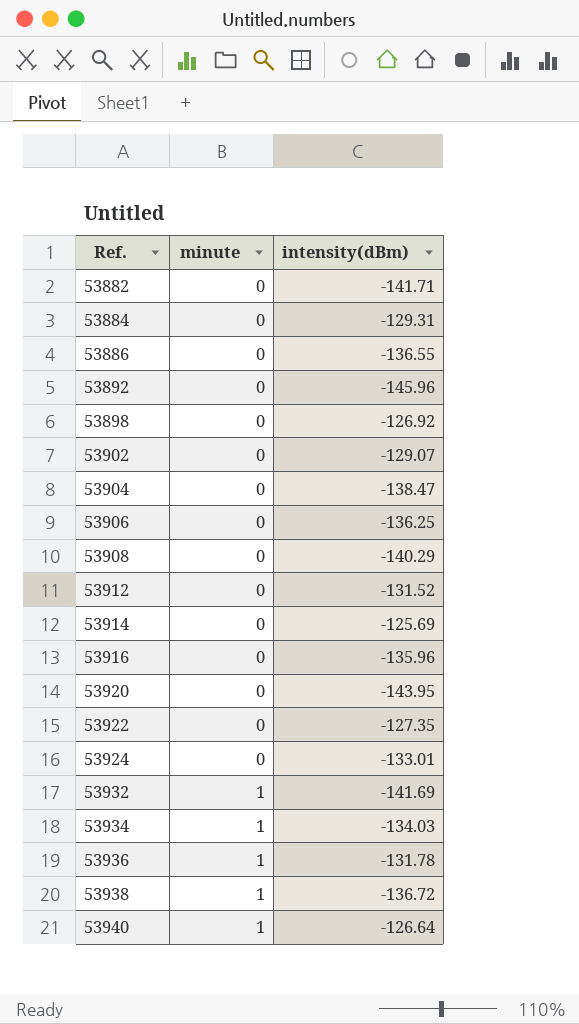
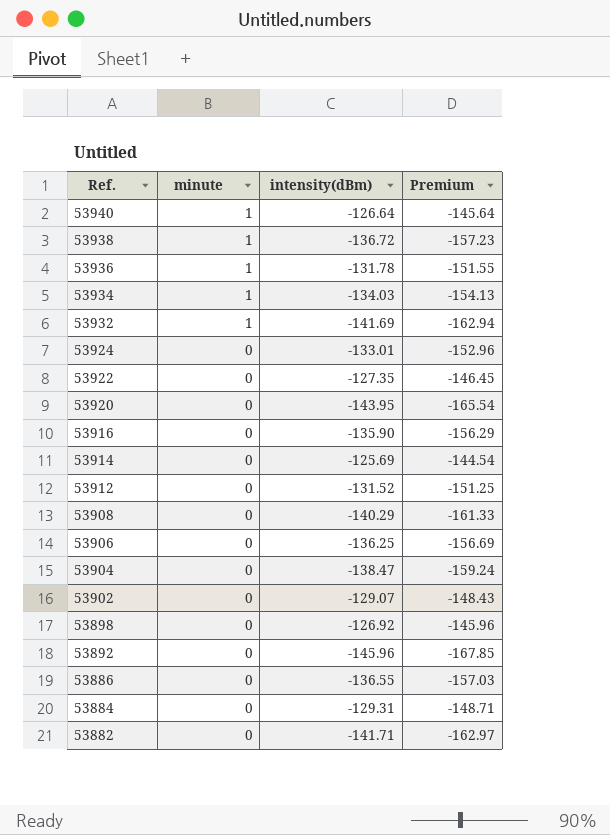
row order: Ref. ascending -> Ref. descending
column Premium | formula: none -> [intensity(dBm)] * 1.15
53916 | intensity(dBm): -135.96 -> -135.90

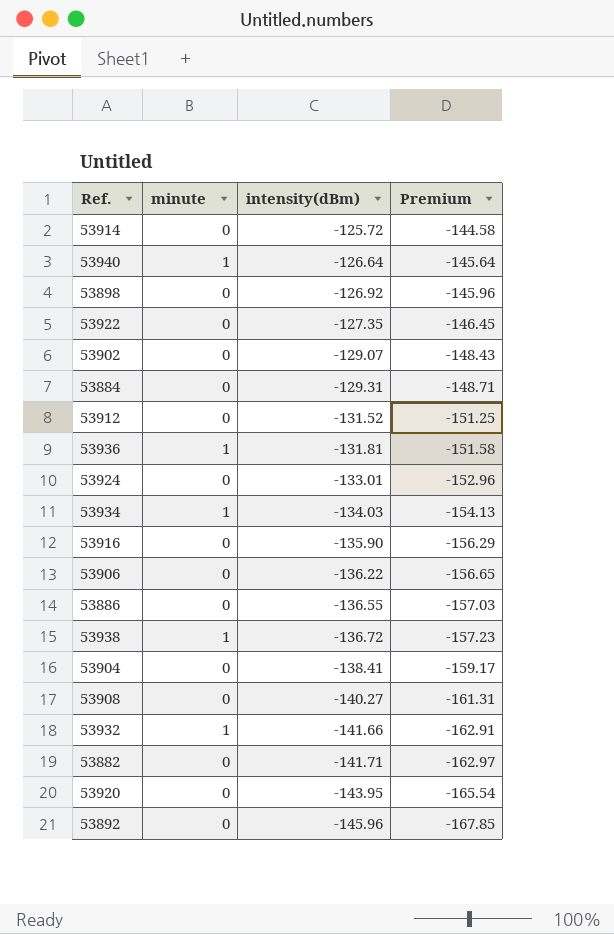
row order: Ref. descending -> intensity(dBm) descending
53914 | intensity(dBm): -125.69 -> -125.72
53914 | Premium: -144.54 -> -144.58
53936 | intensity(dBm): -131.78 -> -131.81
53936 | Premium: -151.55 -> -151.58
53906 | intensity(dBm): -136.25 -> -136.22
53906 | Premium: -156.69 -> -156.65
53904 | intensity(dBm): -138.47 -> -138.41
53904 | Premium: -159.24 -> -159.17
53908 | intensity(dBm): -140.29 -> -140.27
53908 | Premium: -161.33 -> -161.31
53932 | intensity(dBm): -141.69 -> -141.66
53932 | Premium: -162.94 -> -162.91

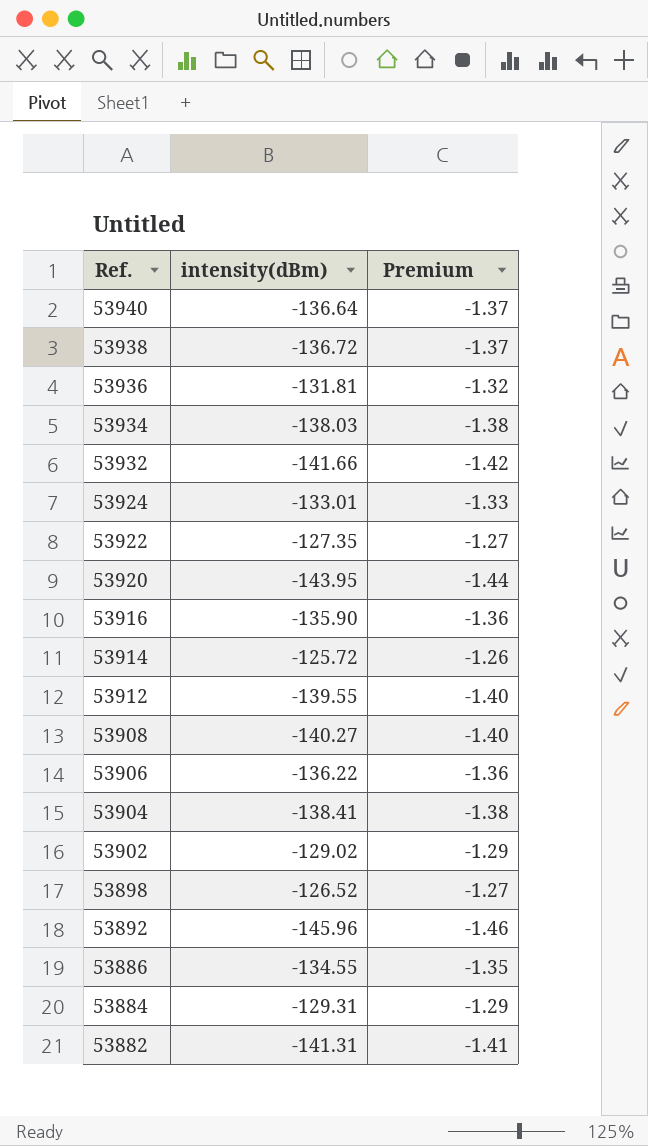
row order: intensity(dBm) descending -> Ref. descending
column minute | position: 2 -> none
column Premium | formula: [intensity(dBm)] * 1.15 -> [intensity(dBm)] * 0.01
53940 | intensity(dBm): -126.64 -> -136.64
53934 | intensity(dBm): -134.03 -> -138.03
53912 | intensity(dBm): -131.52 -> -139.55
53902 | intensity(dBm): -129.07 -> -129.02
53898 | intensity(dBm): -126.92 -> -126.52
53886 | intensity(dBm): -136.55 -> -134.55
53882 | intensity(dBm): -141.71 -> -141.31

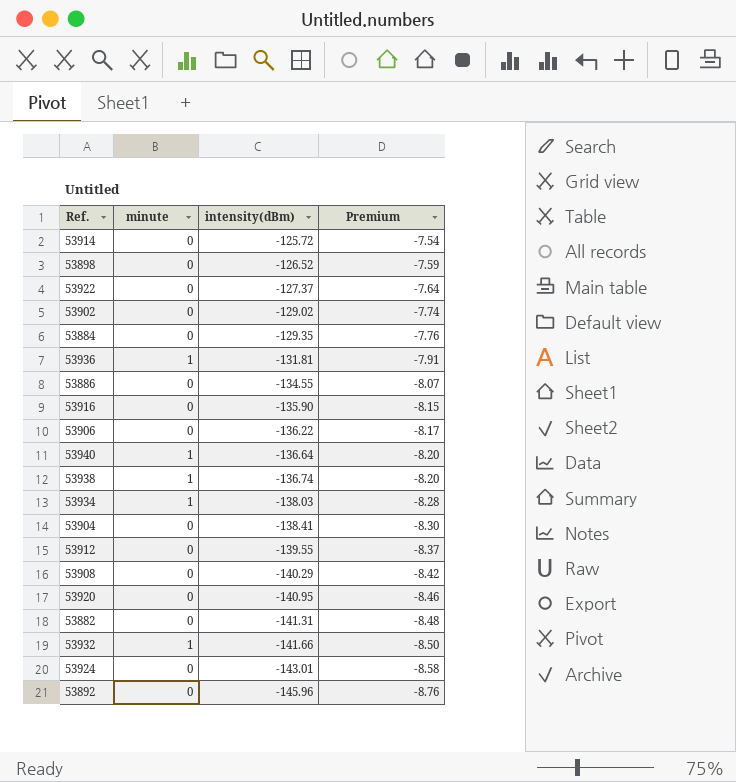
row order: Ref. descending -> intensity(dBm) descending
column minute | position: none -> 2
column Premium | formula: [intensity(dBm)] * 0.01 -> [intensity(dBm)] * 0.06
53922 | intensity(dBm): -127.35 -> -127.37
53884 | intensity(dBm): -129.31 -> -129.35
53938 | intensity(dBm): -136.72 -> -136.74
53908 | intensity(dBm): -140.27 -> -140.29
53920 | intensity(dBm): -143.95 -> -140.95
53924 | intensity(dBm): -133.01 -> -143.01

